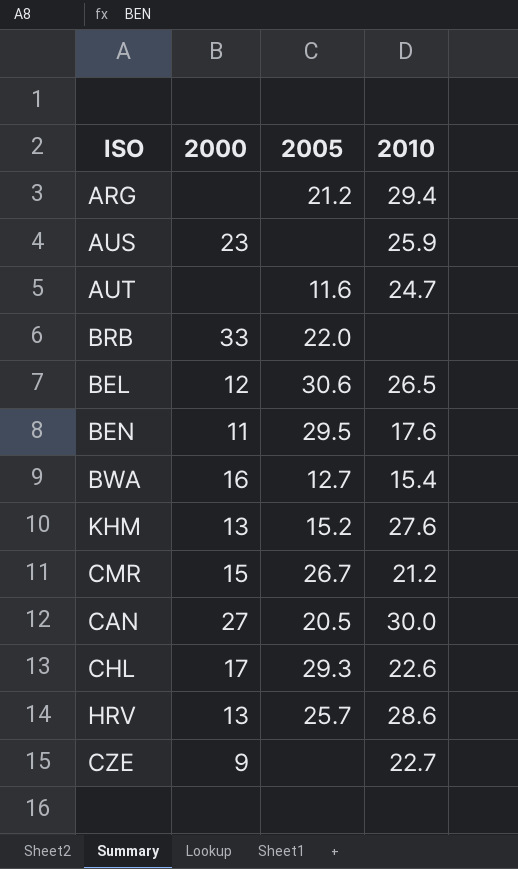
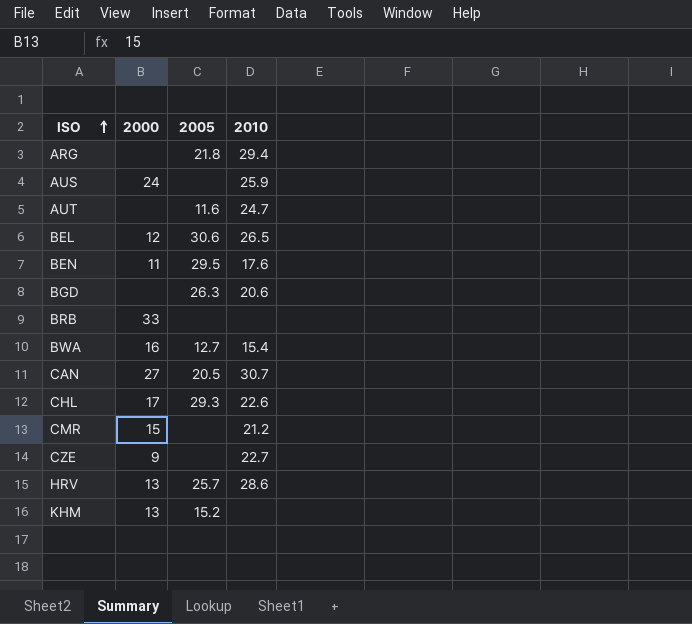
row order: none -> ISO ascending
ARG | 2005: 21.2 -> 21.8
AUS | 2000: 23 -> 24
row BGD: none -> none | 26.3 | 20.6
BRB | 2005: 22.0 -> none
CAN | 2010: 30.0 -> 30.7
CMR | 2005: 26.7 -> none
KHM | 2010: 27.6 -> none

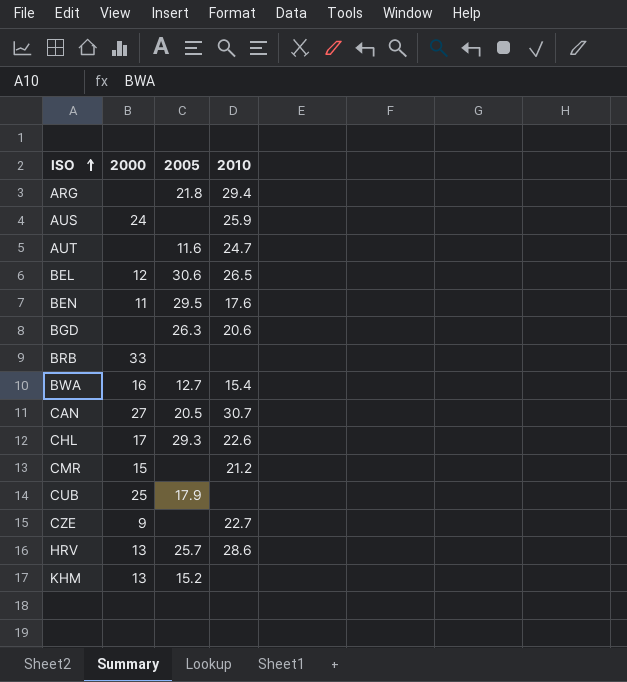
row CUB: none -> 25 | 17.9 | none

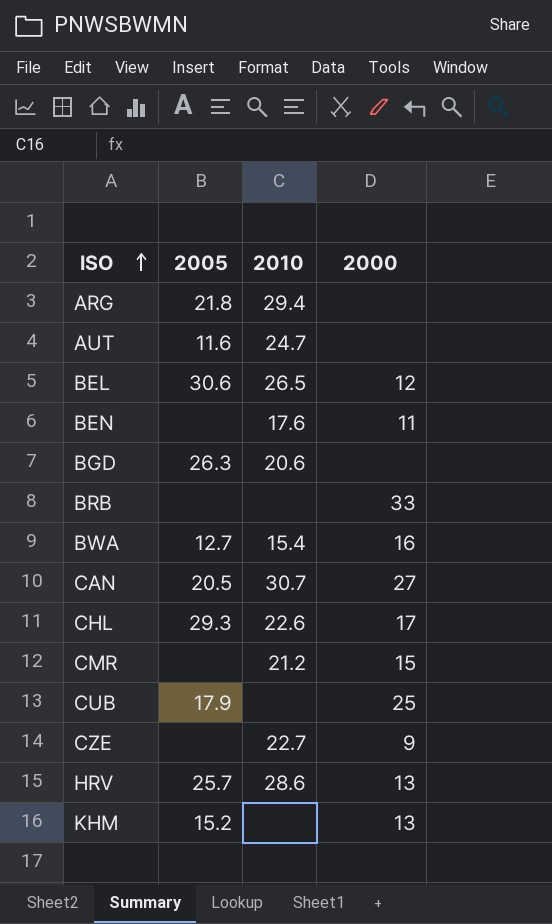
column 2000 | position: 2 -> 4
row AUS: 24 | none | 25.9 -> none
BEN | 2005: 29.5 -> none

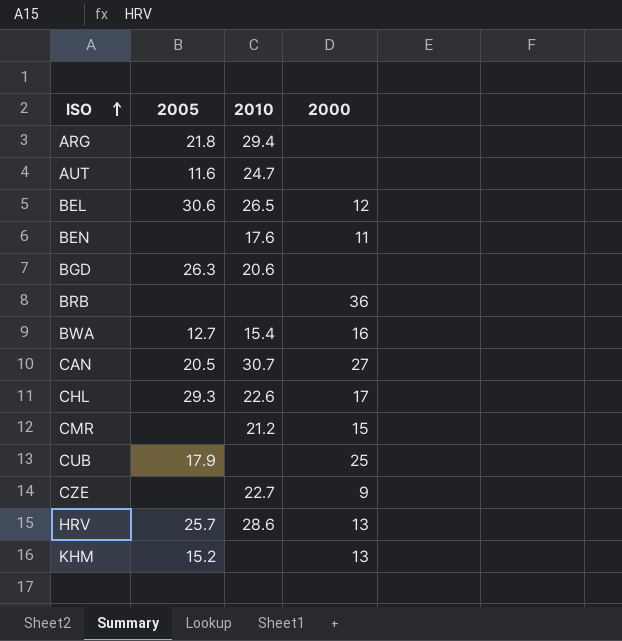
BRB | 2000: 33 -> 36

